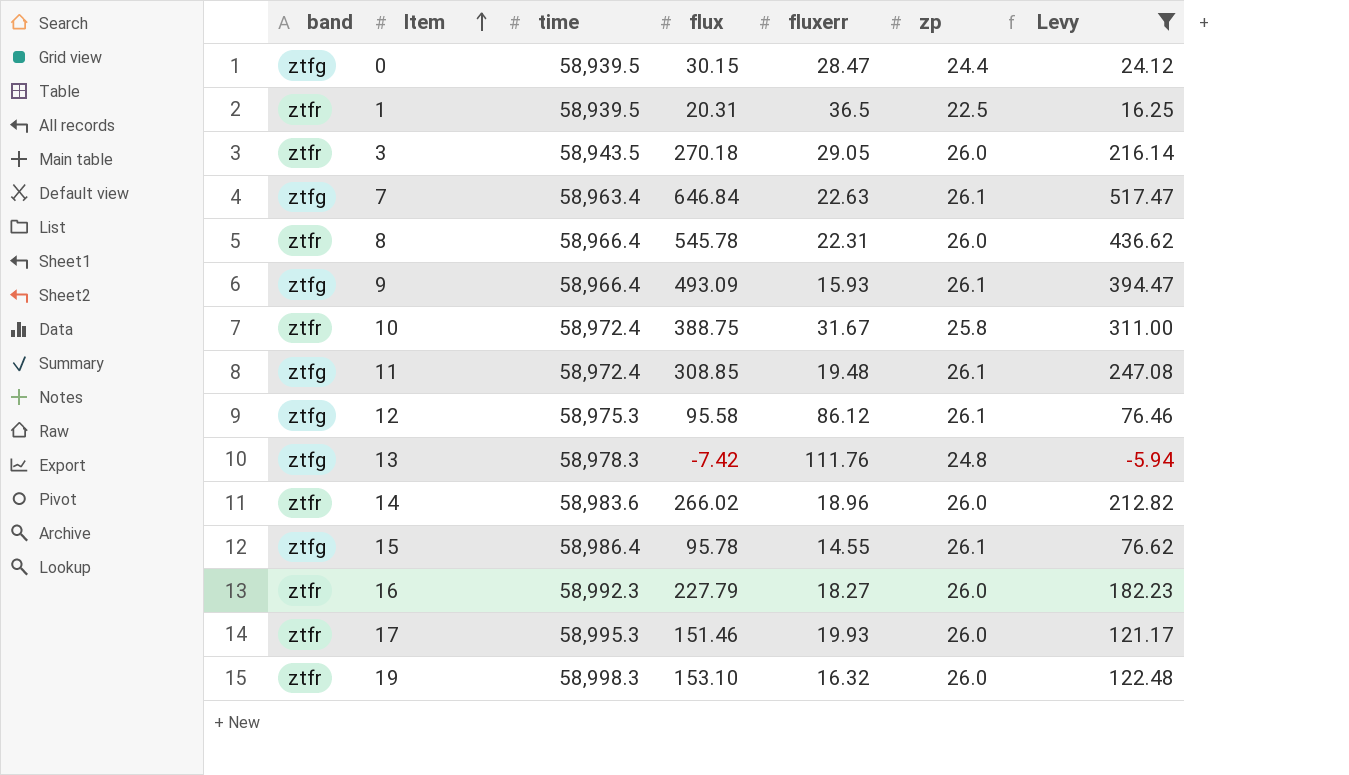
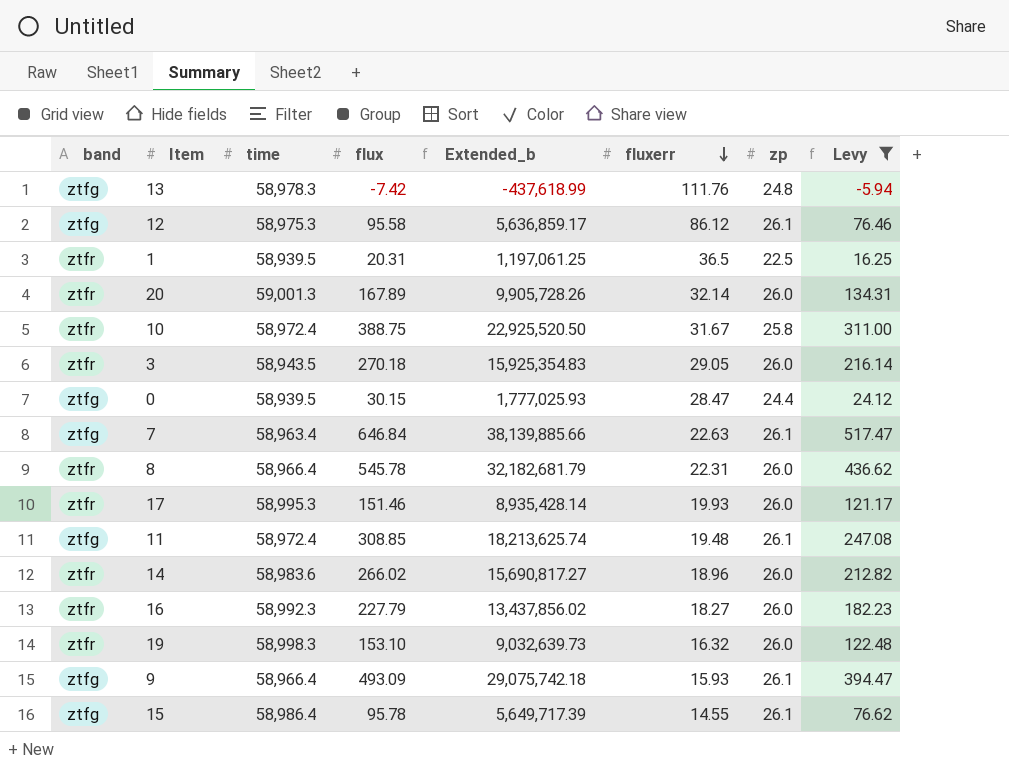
row order: Item ascending -> fluxerr descending
column Extended_b | formula: none -> [time] * [flux]
row 20: none -> ztfr | 59,001.3 | 167.89 | 9,905,728.26 | 32.14 | 26.0 | 134.31

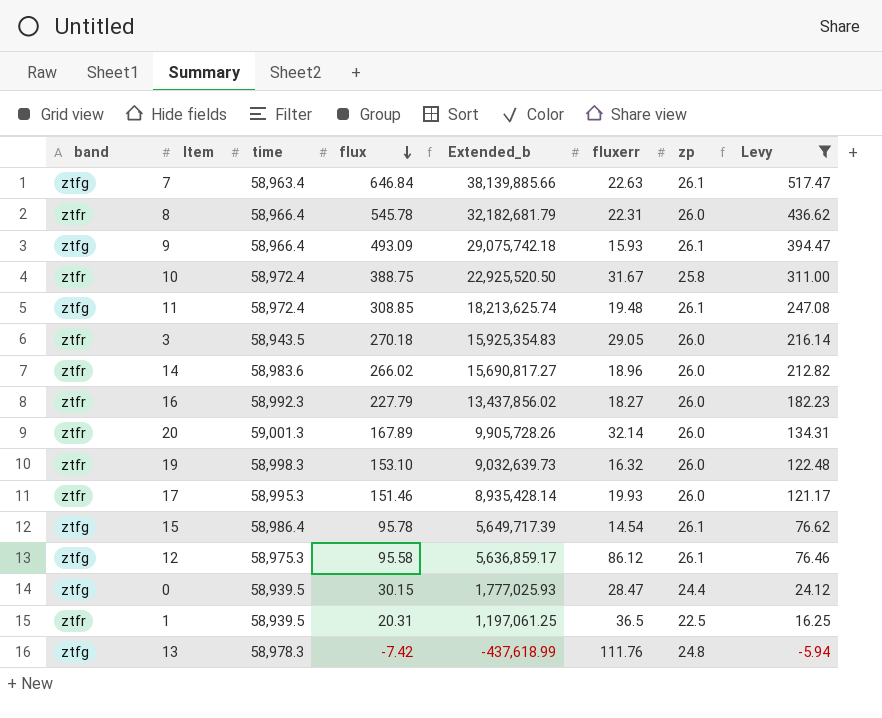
row order: fluxerr descending -> flux descending
15 | fluxerr: 14.55 -> 14.54

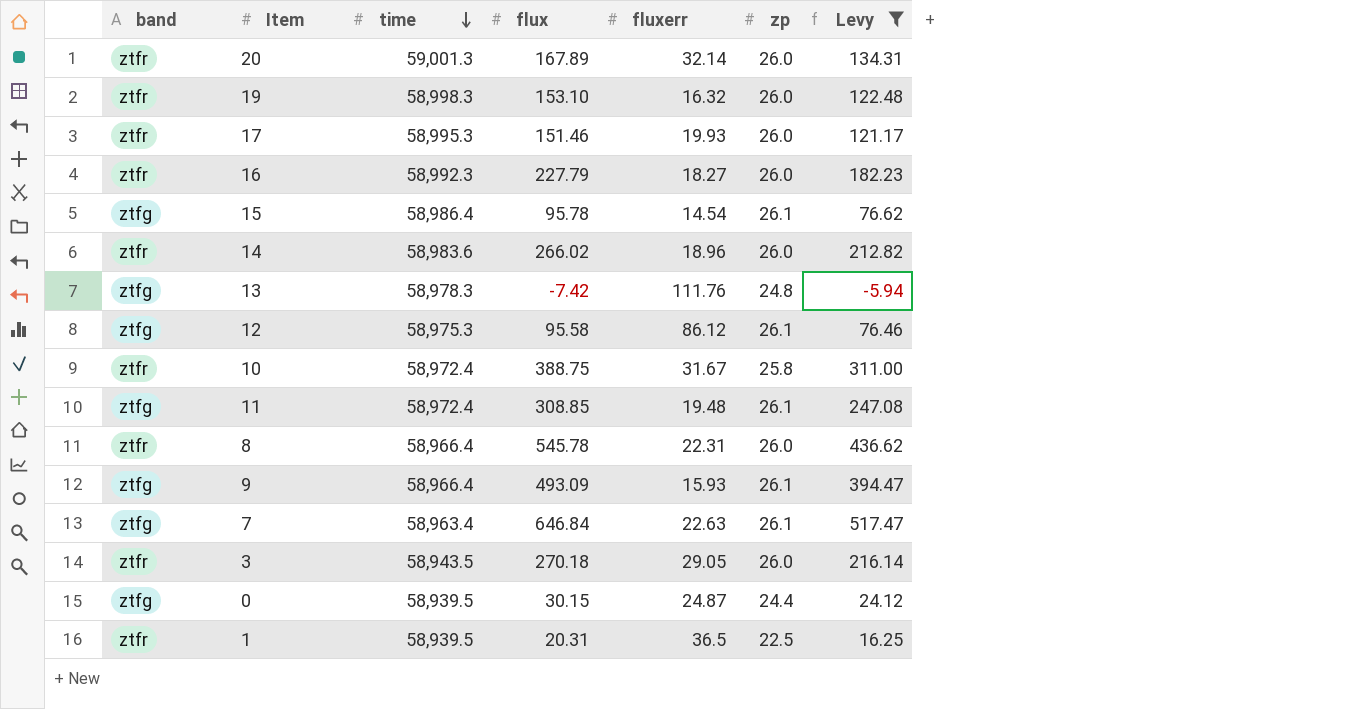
row order: flux descending -> time descending
column Extended_b | formula: [time] * [flux] -> none
0 | fluxerr: 28.47 -> 24.87

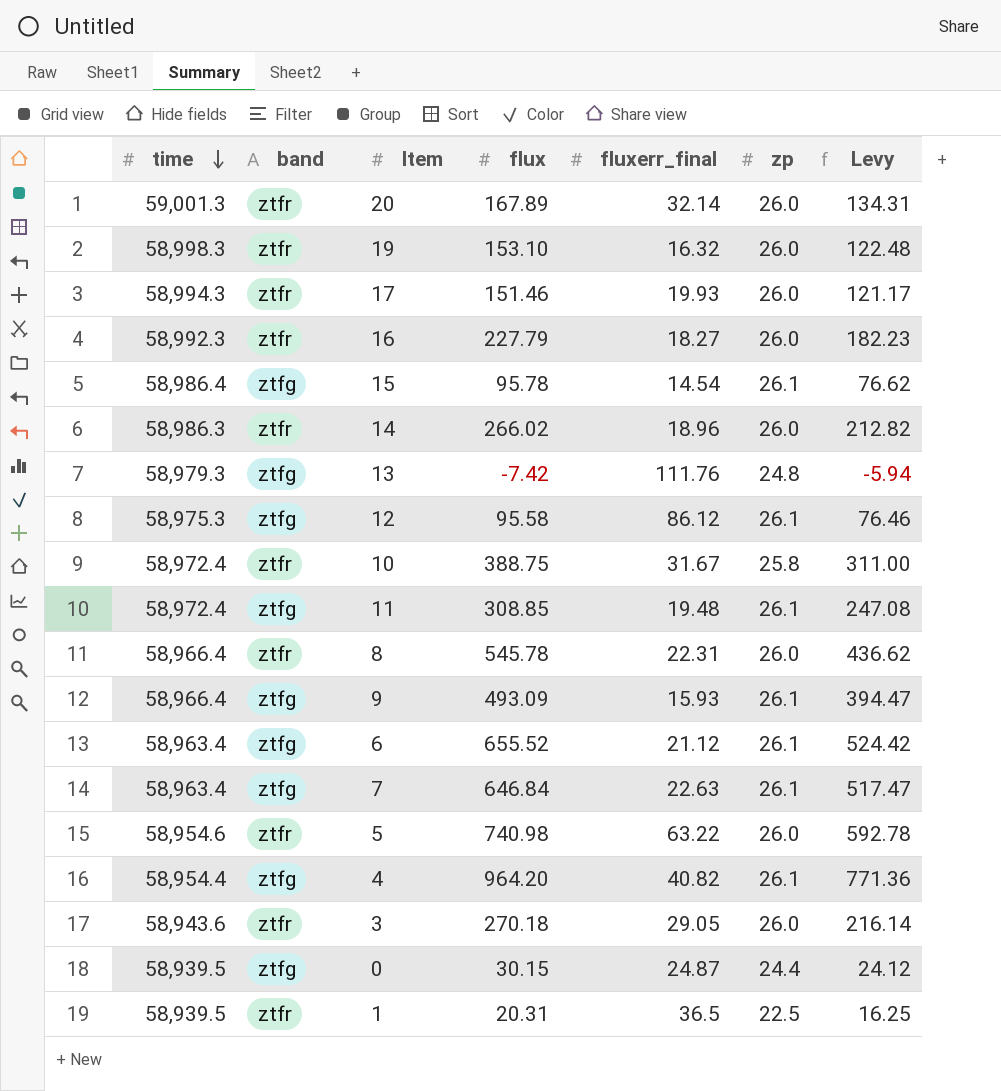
filter: Levy <= 517.47 -> none
column time | position: 3 -> 1
column name: fluxerr -> fluxerr_final
17 | time: 58,995.3 -> 58,994.3
14 | time: 58,983.6 -> 58,986.3
13 | time: 58,978.3 -> 58,979.3
3 | time: 58,943.5 -> 58,943.6

